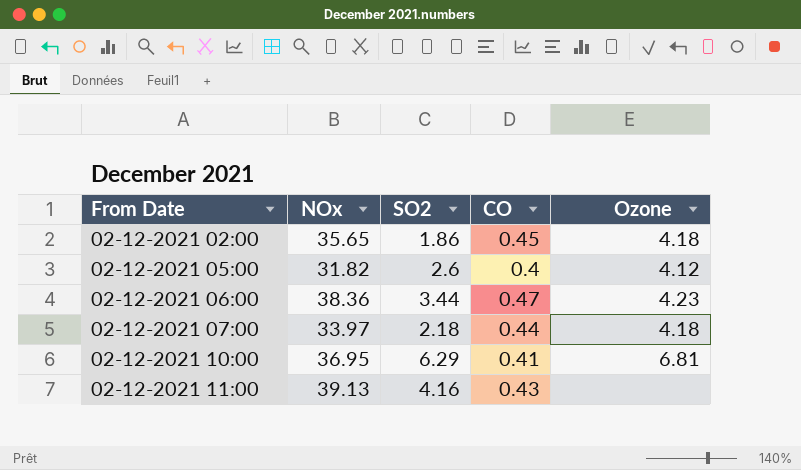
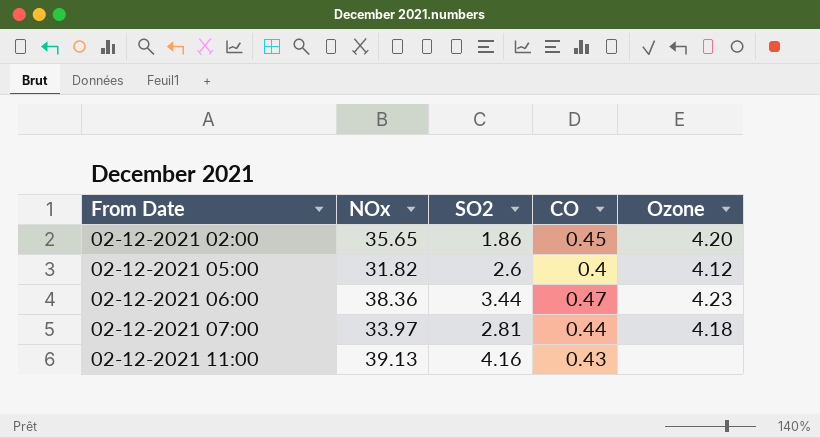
row 02-12-2021 10:00: 36.95 | 6.29 | 0.41 | 6.81 -> none
02-12-2021 02:00 | Ozone: 4.18 -> 4.20
02-12-2021 07:00 | SO2: 2.18 -> 2.81

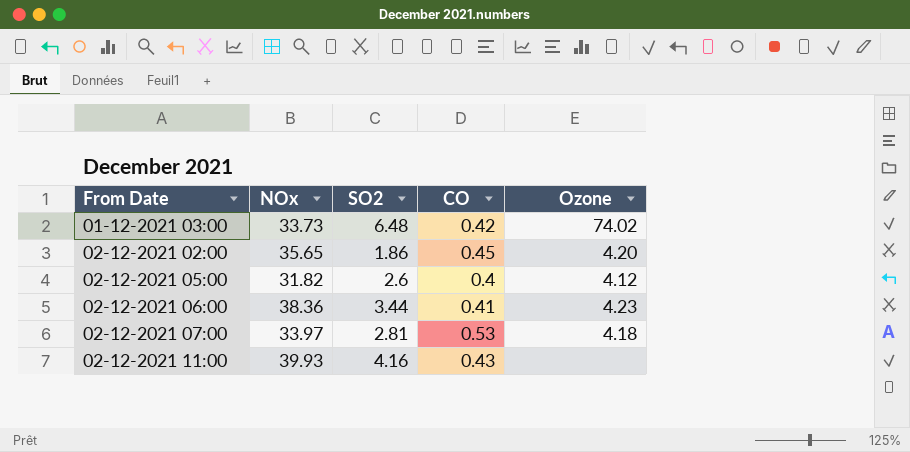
row 01-12-2021 03:00: none -> 33.73 | 6.48 | 0.42 | 74.02
02-12-2021 06:00 | CO: 0.47 -> 0.41
02-12-2021 07:00 | CO: 0.44 -> 0.53
02-12-2021 11:00 | NOx: 39.13 -> 39.93

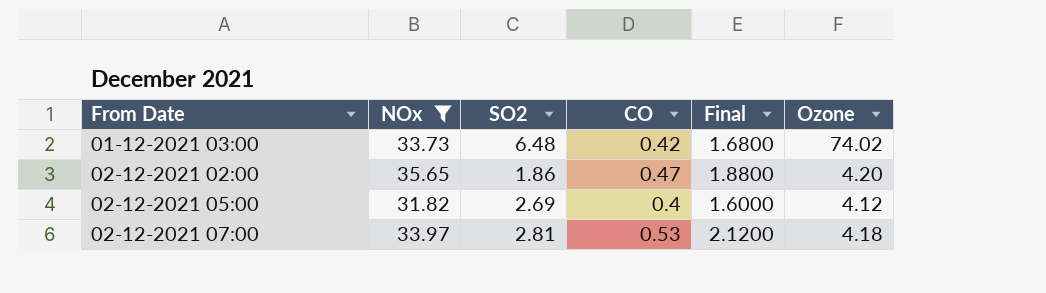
filter: none -> NOx <= 35.65
column Final | formula: none -> [CO] * 4
02-12-2021 02:00 | CO: 0.45 -> 0.47
02-12-2021 05:00 | SO2: 2.6 -> 2.69

